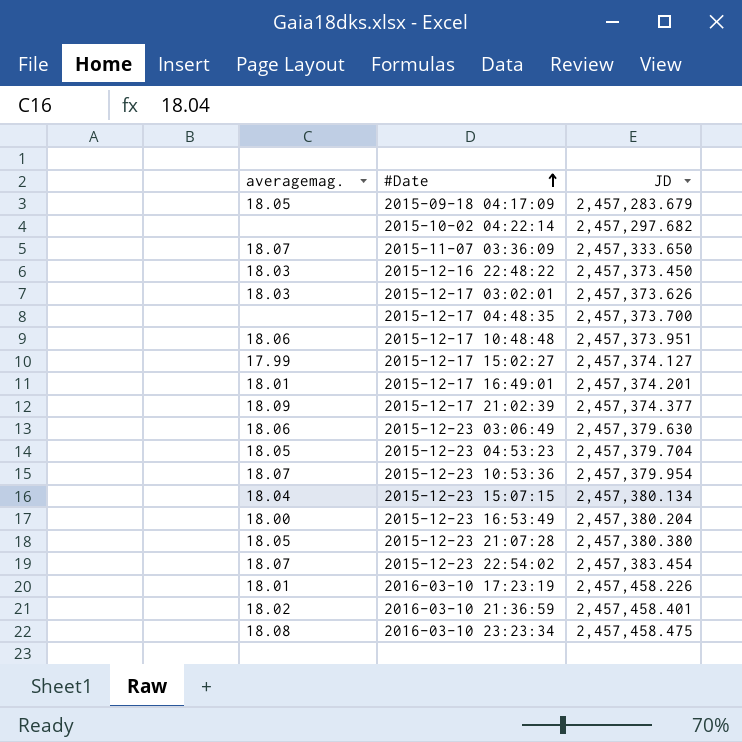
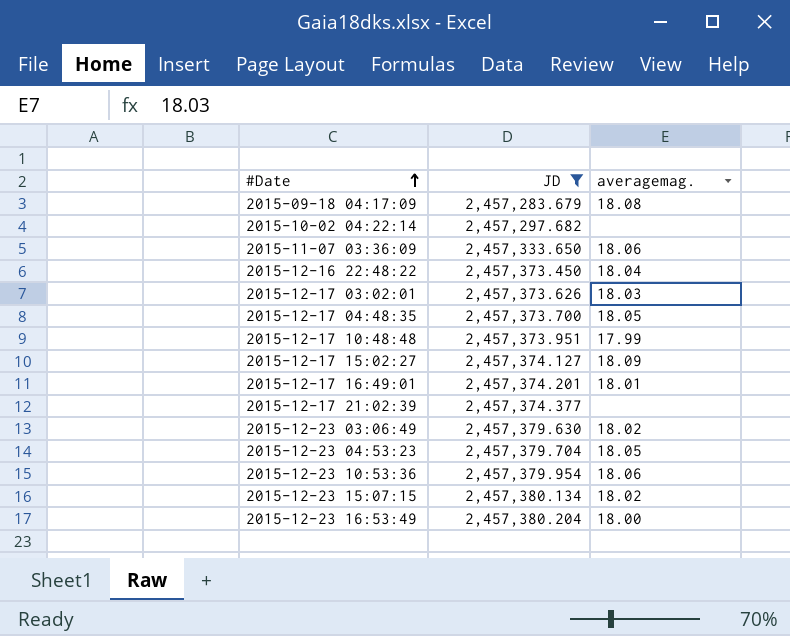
filter: none -> JD <= 2,457,380.204
column averagemag. | position: 1 -> 3
2015-09-18 04:17:09 | averagemag.: 18.05 -> 18.08
2015-11-07 03:36:09 | averagemag.: 18.07 -> 18.06
2015-12-16 22:48:22 | averagemag.: 18.03 -> 18.04
2015-12-17 04:48:35 | averagemag.: none -> 18.05
2015-12-17 10:48:48 | averagemag.: 18.06 -> 17.99
2015-12-17 15:02:27 | averagemag.: 17.99 -> 18.09
2015-12-17 21:02:39 | averagemag.: 18.09 -> none
2015-12-23 03:06:49 | averagemag.: 18.06 -> 18.02
2015-12-23 10:53:36 | averagemag.: 18.07 -> 18.06
2015-12-23 15:07:15 | averagemag.: 18.04 -> 18.02

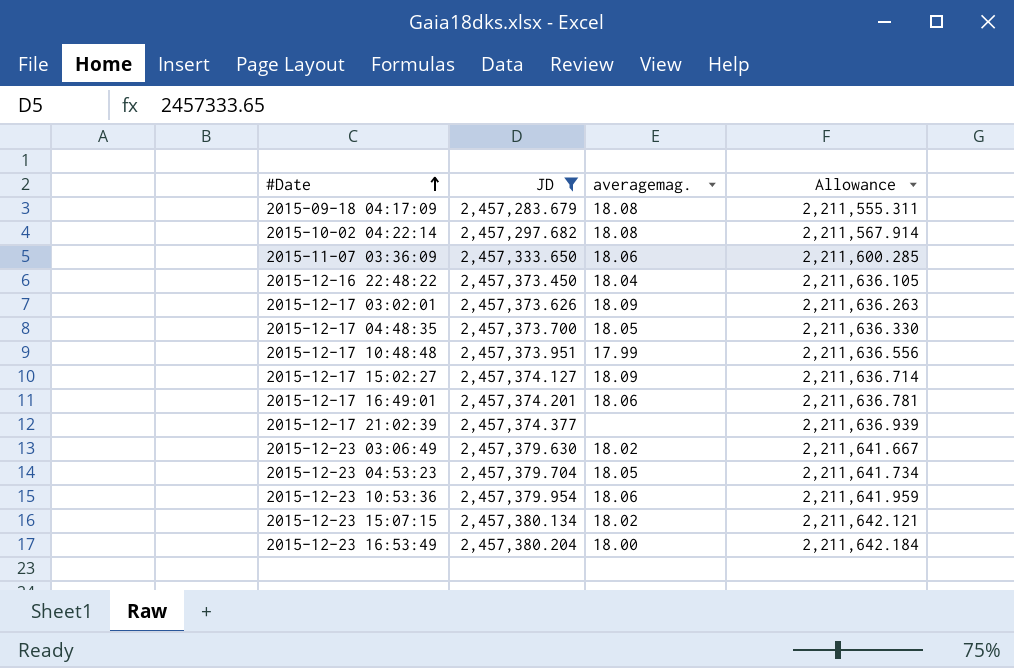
column Allowance | formula: none -> [JD] * 0.9
2015-10-02 04:22:14 | averagemag.: none -> 18.08
2015-12-17 03:02:01 | averagemag.: 18.03 -> 18.09
2015-12-17 16:49:01 | averagemag.: 18.01 -> 18.06

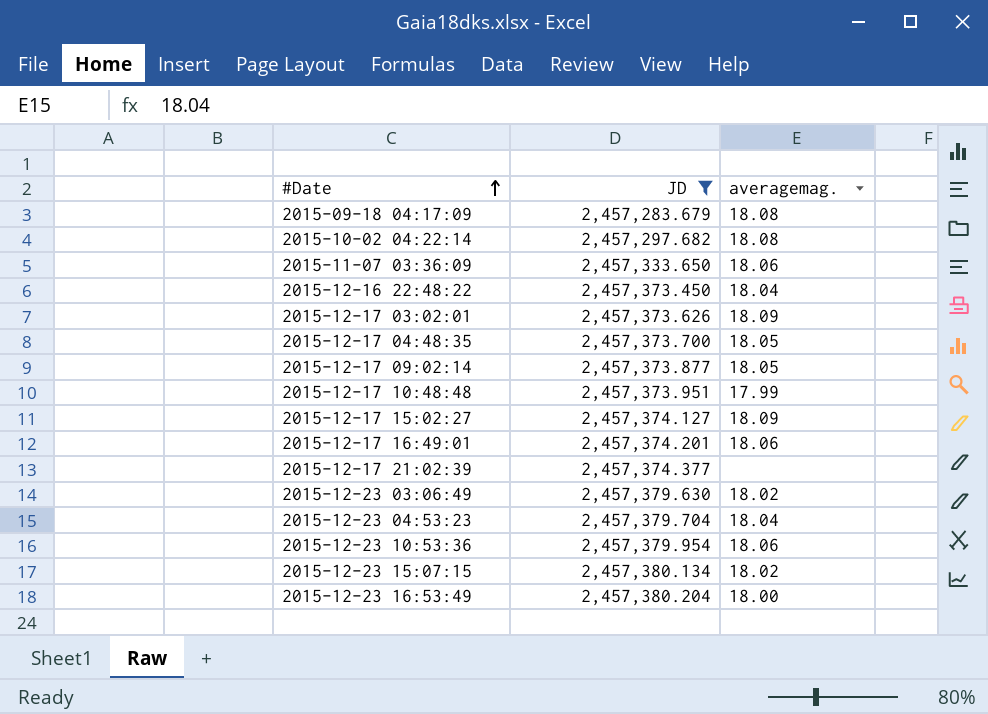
column Allowance | formula: [JD] * 0.9 -> none
row 2015-12-17 09:02:14: none -> 2,457,373.877 | 18.05
2015-12-23 04:53:23 | averagemag.: 18.05 -> 18.04

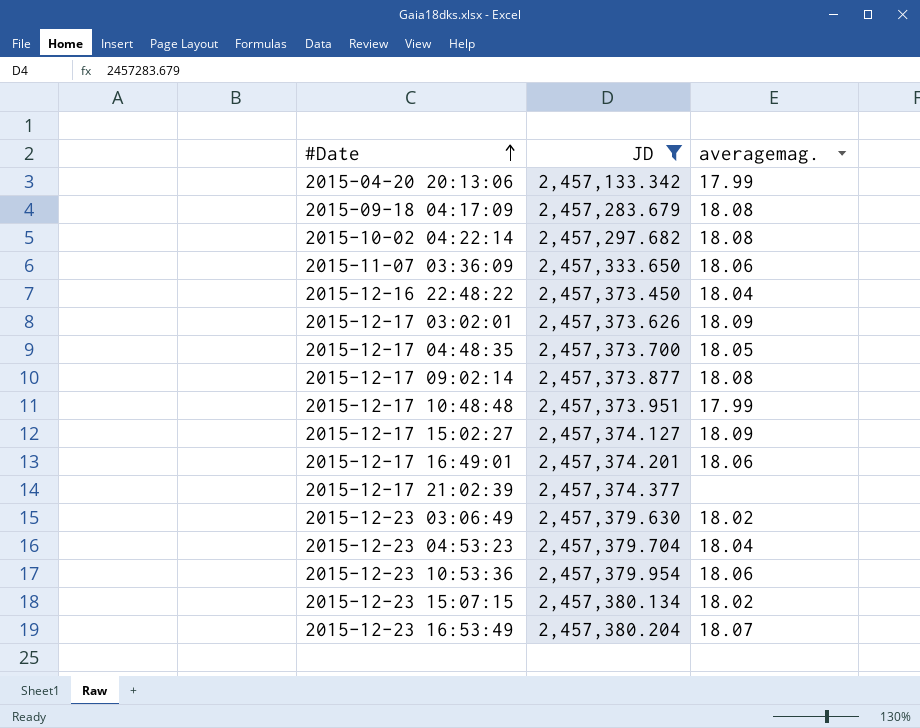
row 2015-04-20 20:13:06: none -> 2,457,133.342 | 17.99
2015-12-17 09:02:14 | averagemag.: 18.05 -> 18.08
2015-12-23 16:53:49 | averagemag.: 18.00 -> 18.07

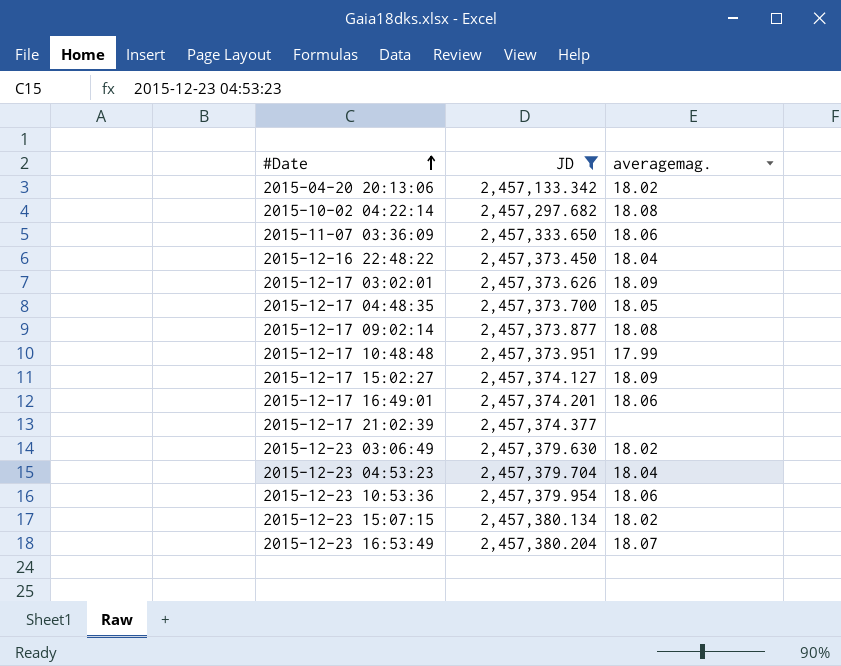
row 2015-09-18 04:17:09: 2,457,283.679 | 18.08 -> none
2015-04-20 20:13:06 | averagemag.: 17.99 -> 18.02

